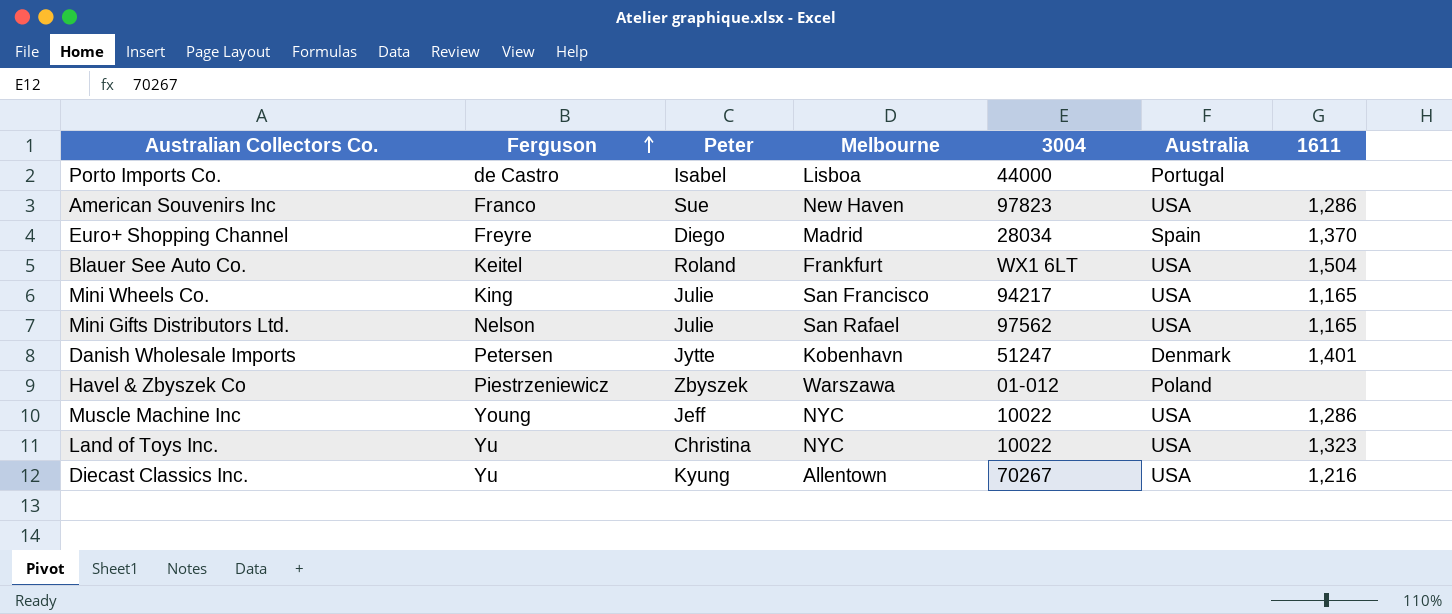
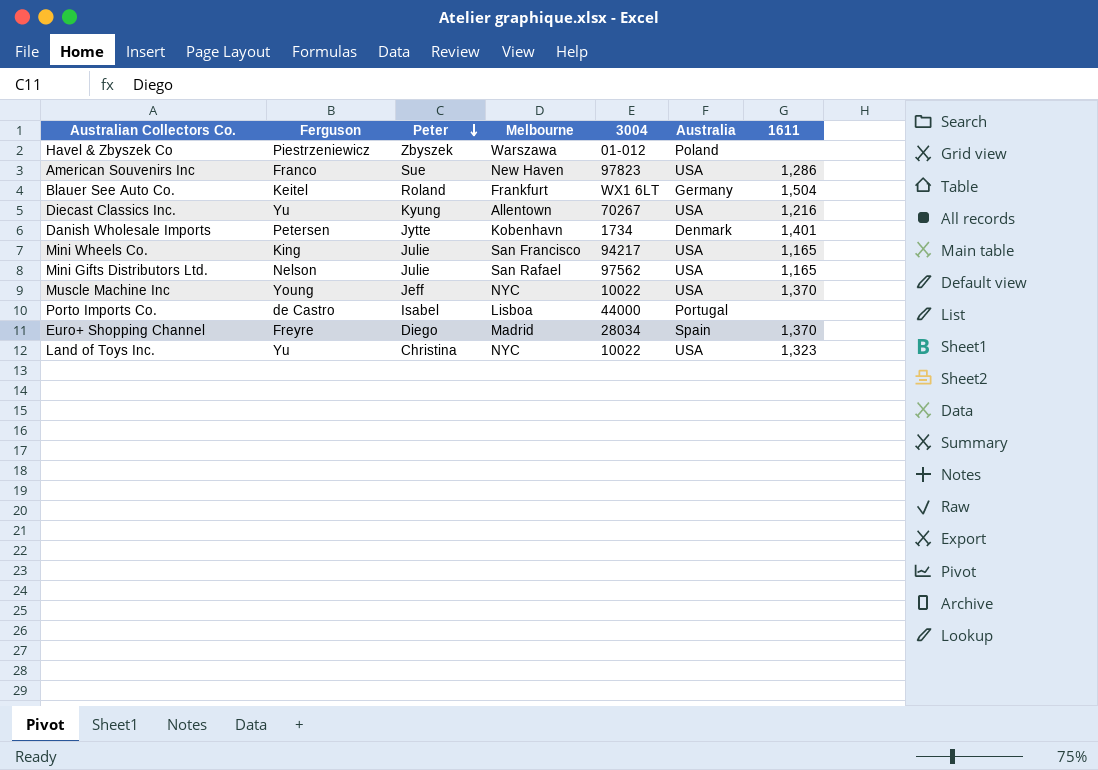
row order: Ferguson ascending -> Peter descending
Blauer See Auto Co. | Australia: USA -> Germany
Danish Wholesale Imports | 3004: 51247 -> 1734
Muscle Machine Inc | 1611: 1,286 -> 1,370

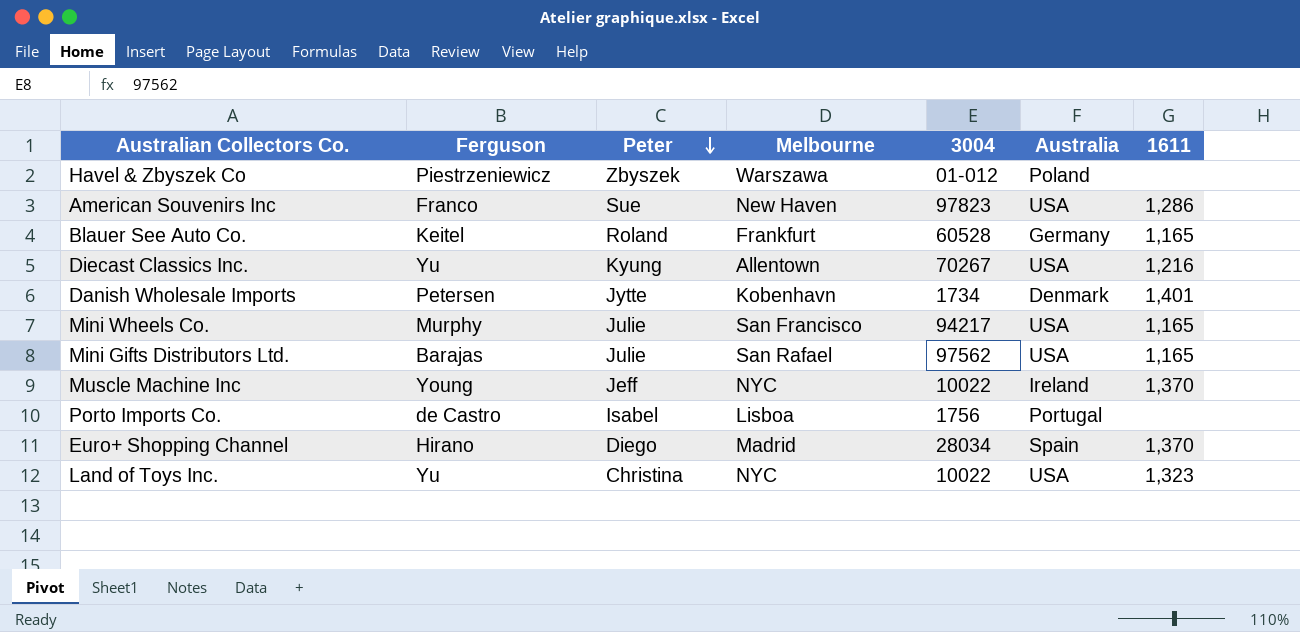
Blauer See Auto Co. | 3004: WX1 6LT -> 60528
Blauer See Auto Co. | 1611: 1,504 -> 1,165
Mini Wheels Co. | Ferguson: King -> Murphy
Mini Gifts Distributors Ltd. | Ferguson: Nelson -> Barajas
Muscle Machine Inc | Australia: USA -> Ireland
Porto Imports Co. | 3004: 44000 -> 1756
Euro+ Shopping Channel | Ferguson: Freyre -> Hirano

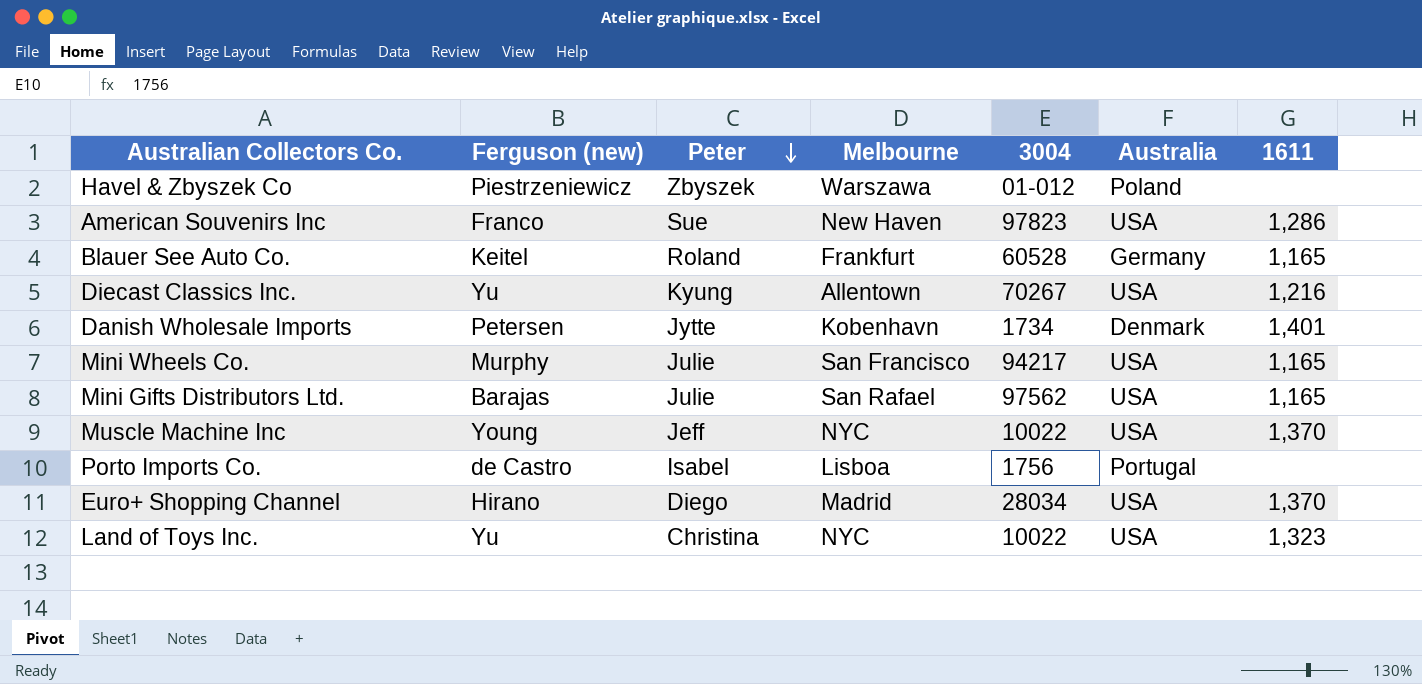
column name: Ferguson -> Ferguson (new)
Muscle Machine Inc | Australia: Ireland -> USA
Euro+ Shopping Channel | Australia: Spain -> USA

